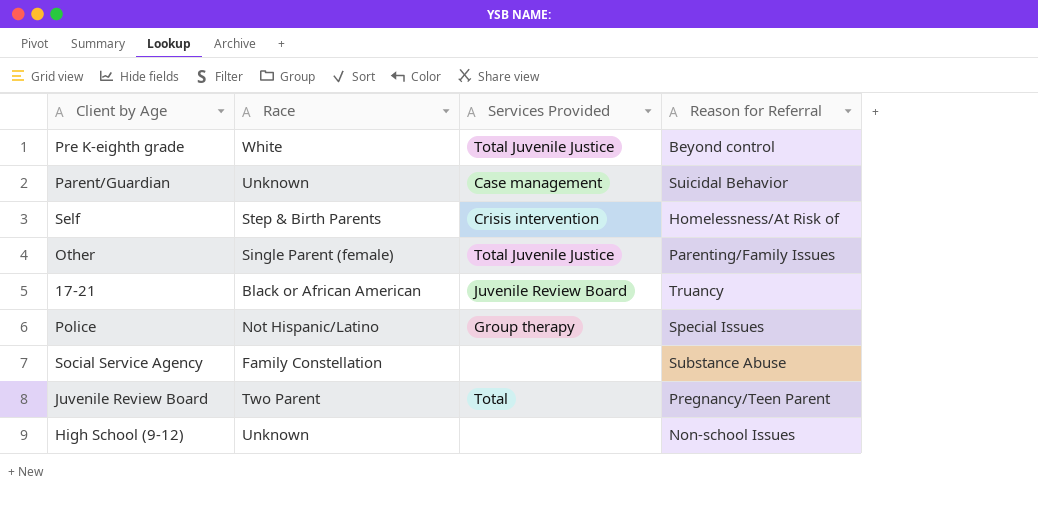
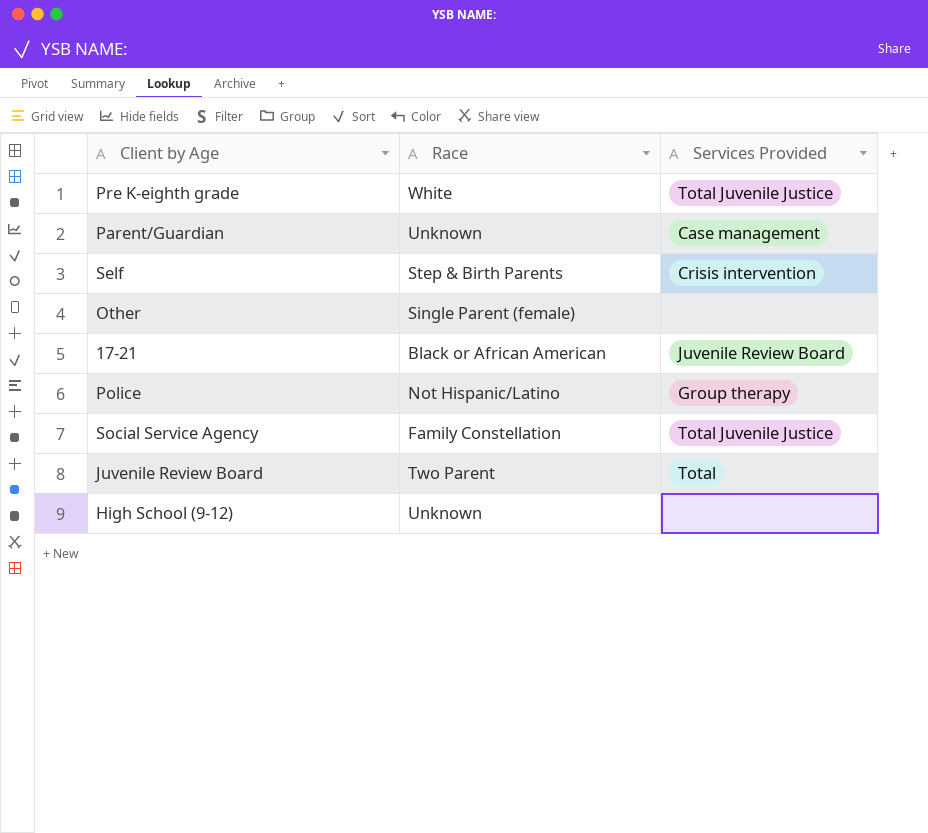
column Reason for Referral | position: 4 -> none
Other | Services Provided: Total Juvenile Justice -> none
Social Service Agency | Services Provided: none -> Total Juvenile Justice

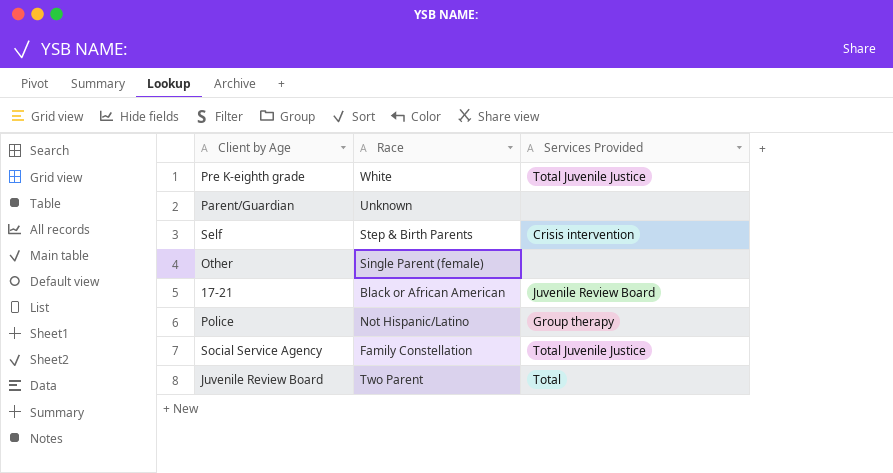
row High School (9-12): Unknown | none -> none
Parent/Guardian | Services Provided: Case management -> none

